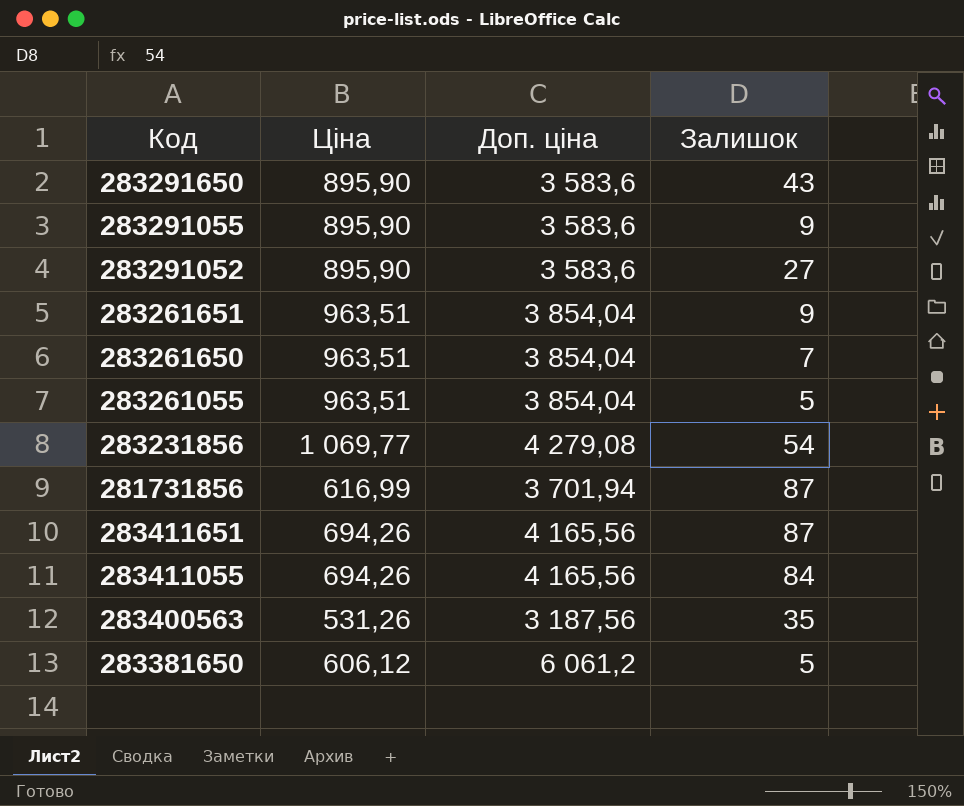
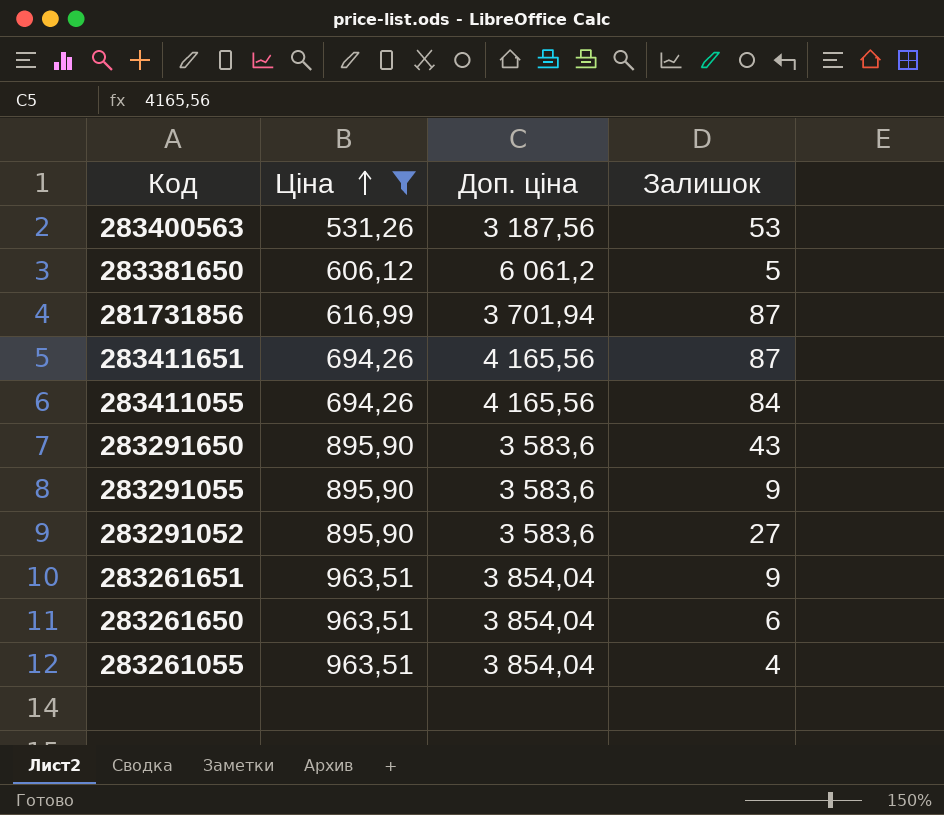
filter: none -> Ціна != 1 069,77
row order: none -> Ціна ascending
283400563 | Залишок: 35 -> 53
283261650 | Залишок: 7 -> 6
283261055 | Залишок: 5 -> 4

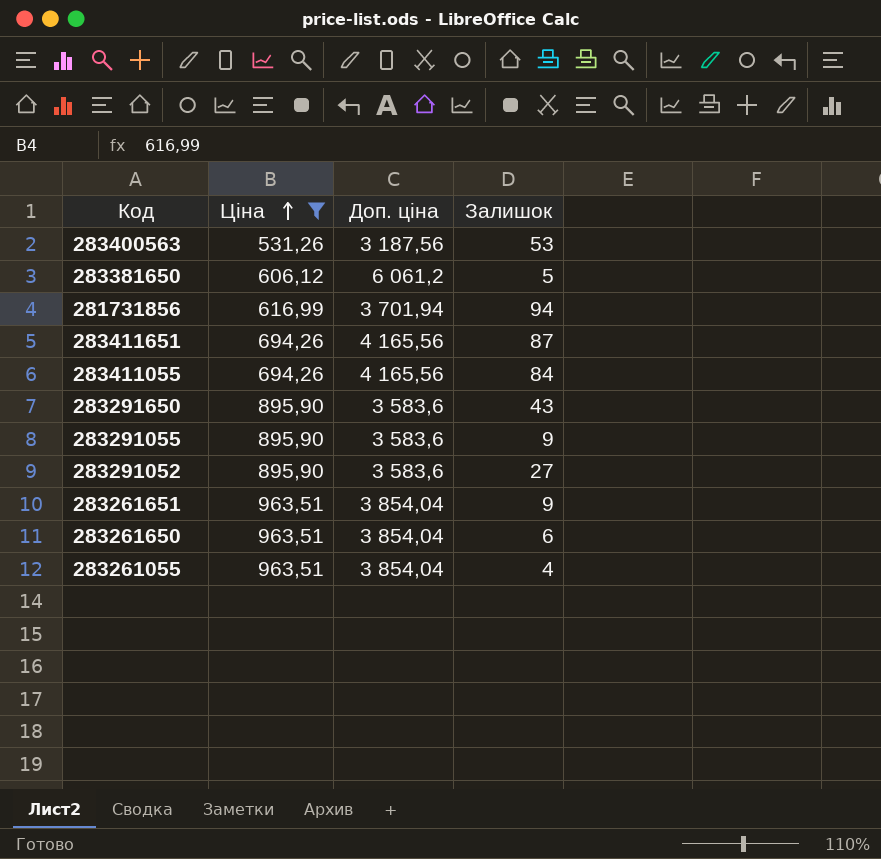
281731856 | Залишок: 87 -> 94

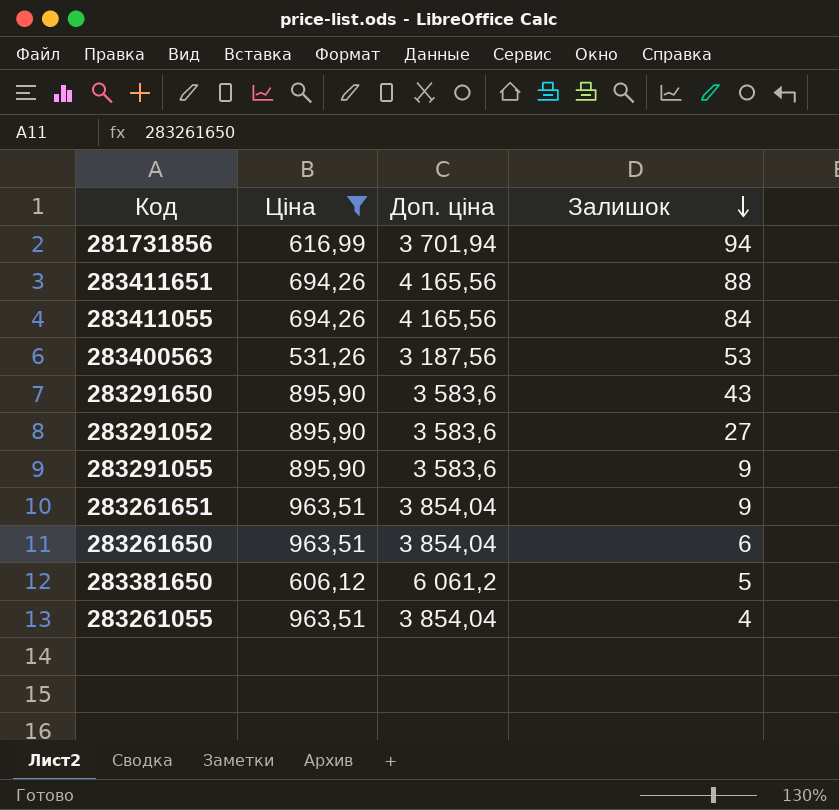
row order: Ціна ascending -> Залишок descending
283411651 | Залишок: 87 -> 88

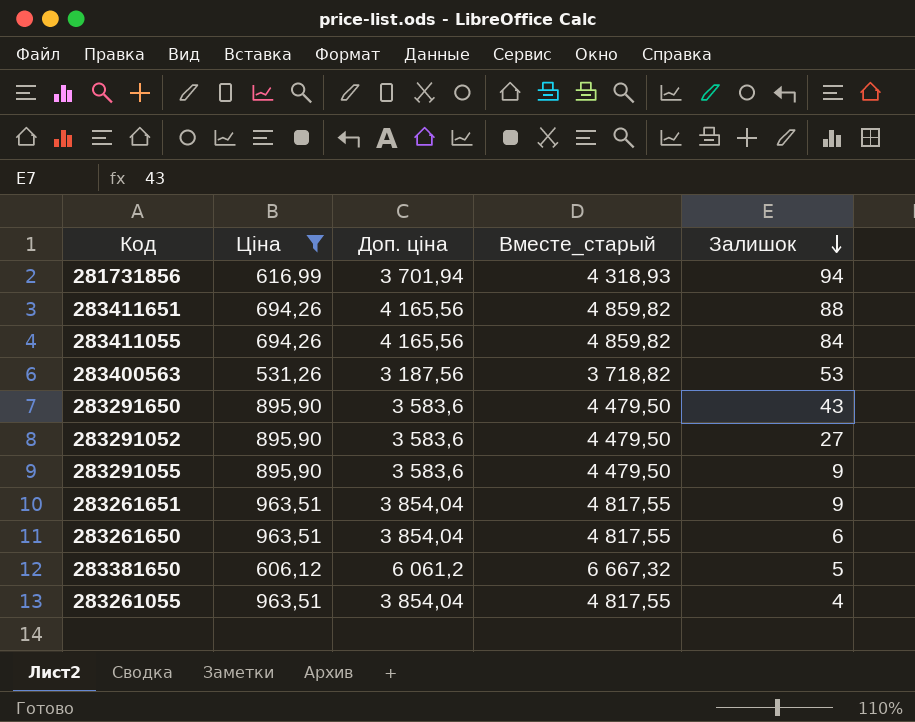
column Вместе_старый | formula: none -> [Ціна] + [Доп. ціна]

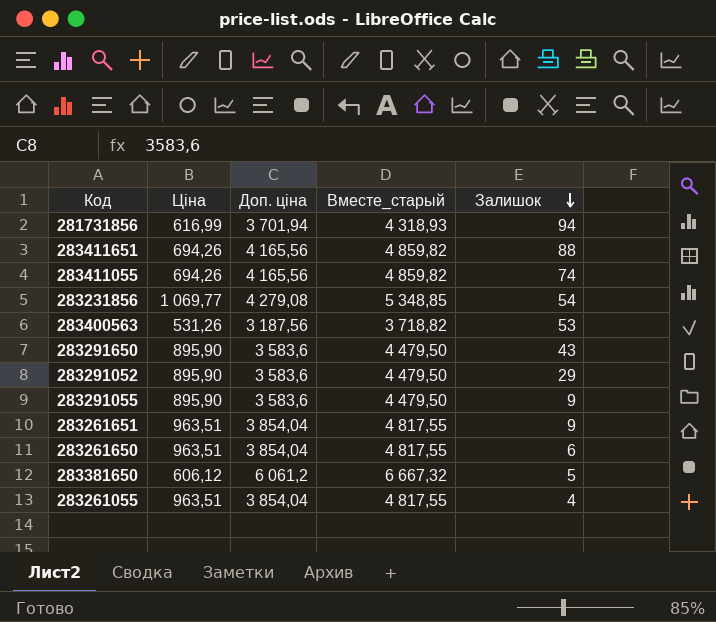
filter: Ціна != 1 069,77 -> none
283411055 | Залишок: 84 -> 74
283291052 | Залишок: 27 -> 29

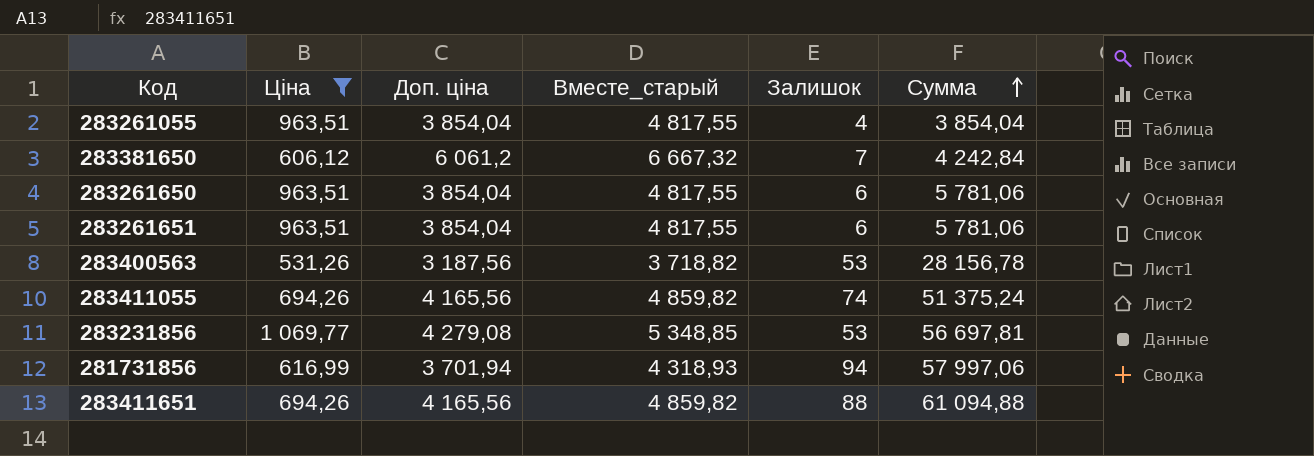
filter: none -> Ціна != 895,90
row order: Залишок descending -> Сумма ascending
column Сумма | formula: none -> [Ціна] * [Залишок]
283381650 | Залишок: 5 -> 7
283261651 | Залишок: 9 -> 6
283231856 | Залишок: 54 -> 53

